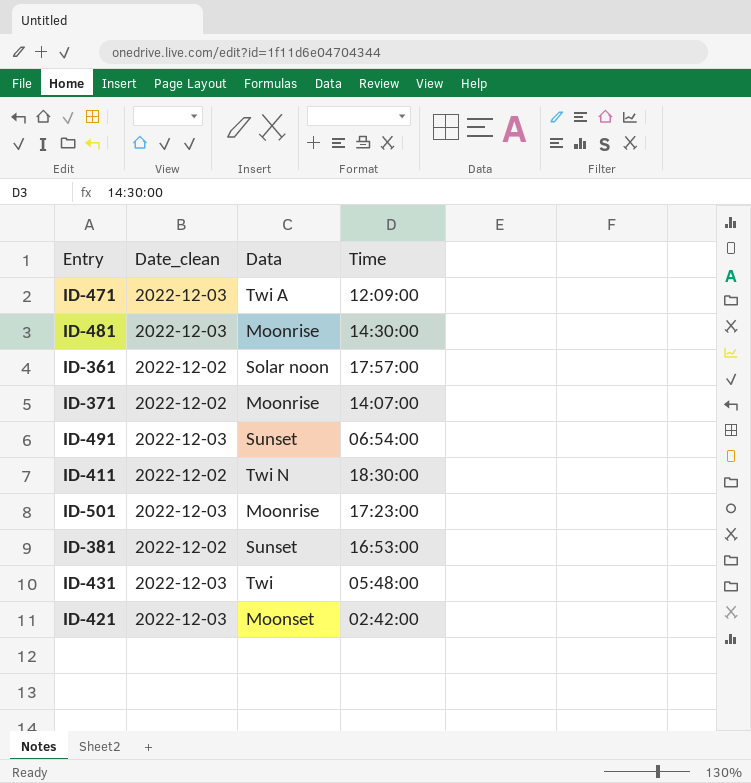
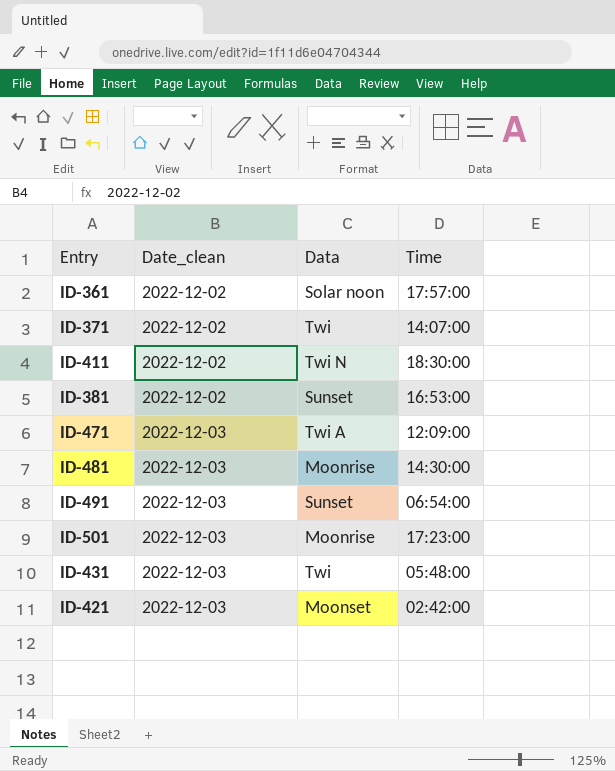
row order: none -> Date_clean ascending
ID-371 | Data: Moonrise -> Twi

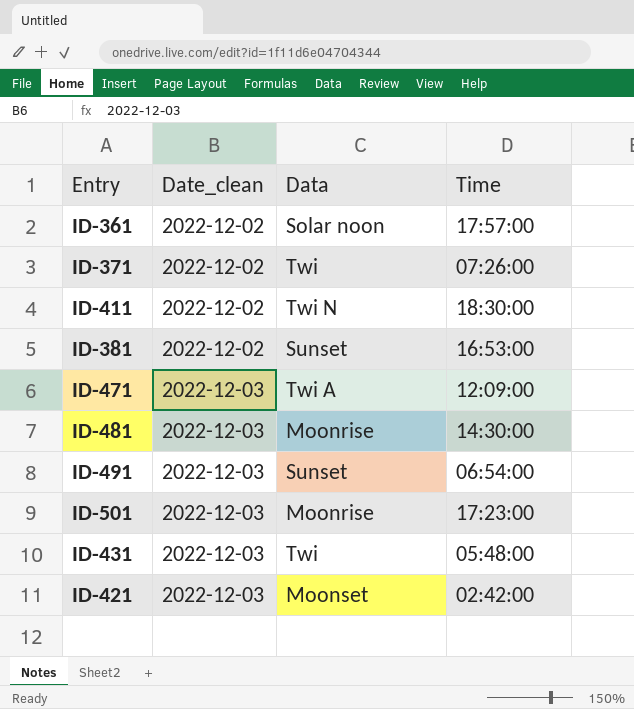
ID-371 | Time: 14:07:00 -> 07:26:00

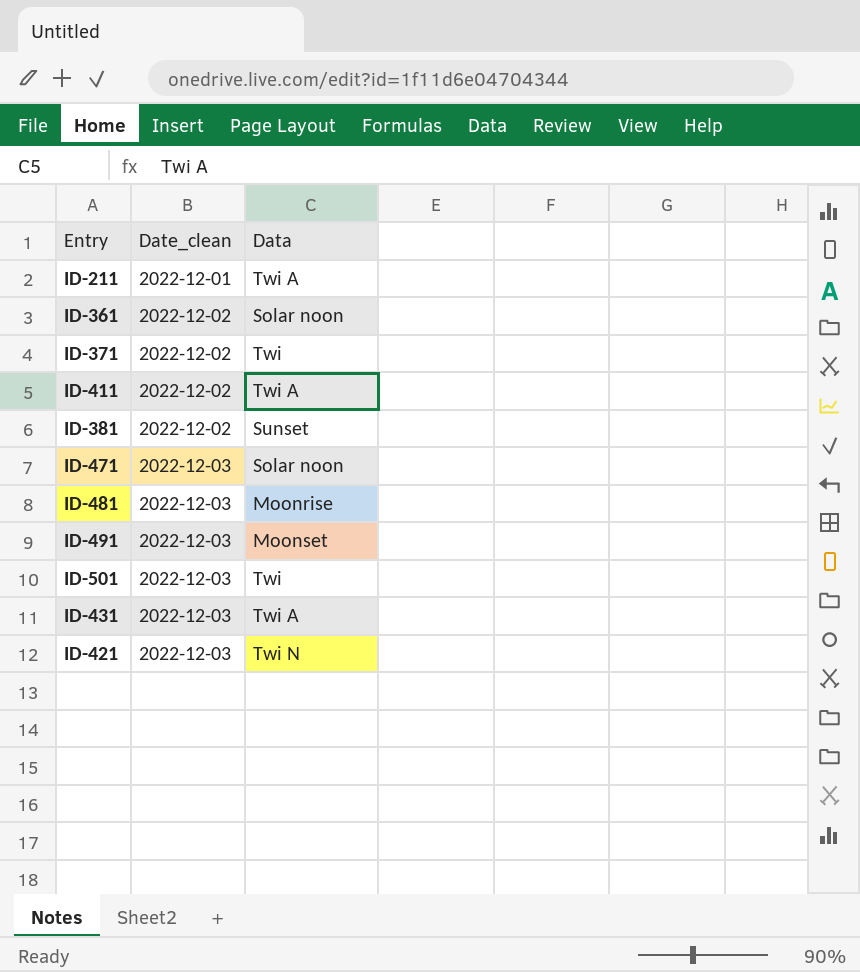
column Time | position: 4 -> none
row ID-211: none -> 2022-12-01 | Twi A
ID-411 | Data: Twi N -> Twi A
ID-471 | Data: Twi A -> Solar noon
ID-491 | Data: Sunset -> Moonset
ID-501 | Data: Moonrise -> Twi
ID-431 | Data: Twi -> Twi A
ID-421 | Data: Moonset -> Twi N

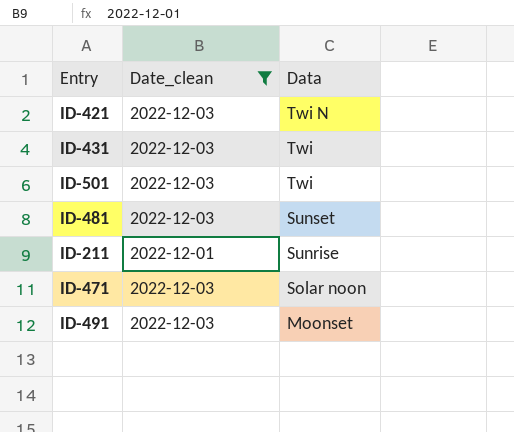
filter: none -> Date_clean != 2022-12-02
row order: Date_clean ascending -> Data descending
ID-431 | Data: Twi A -> Twi
ID-481 | Data: Moonrise -> Sunset
ID-211 | Data: Twi A -> Sunrise

